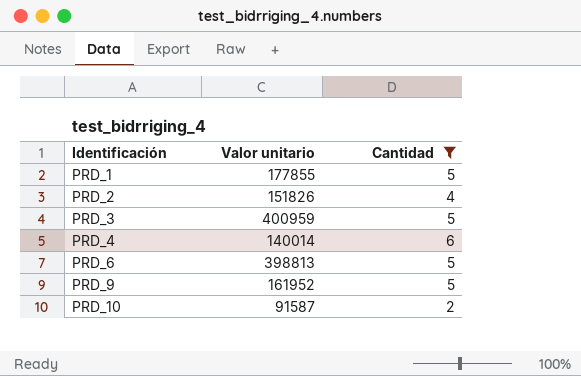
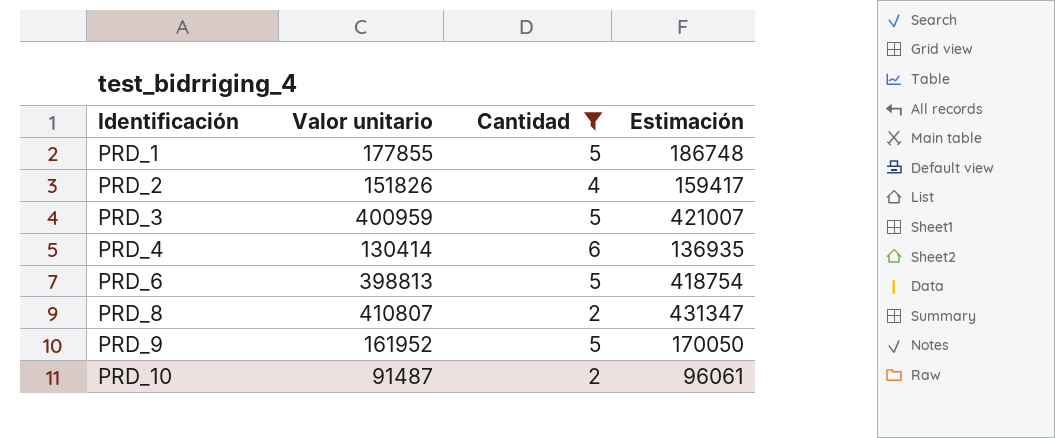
column Estimación | formula: none -> [Valor unitario] * 1,05
PRD_4 | Valor unitario: 140014 -> 130414
row PRD_8: none -> 410807 | 2 | 431347
PRD_10 | Valor unitario: 91587 -> 91487

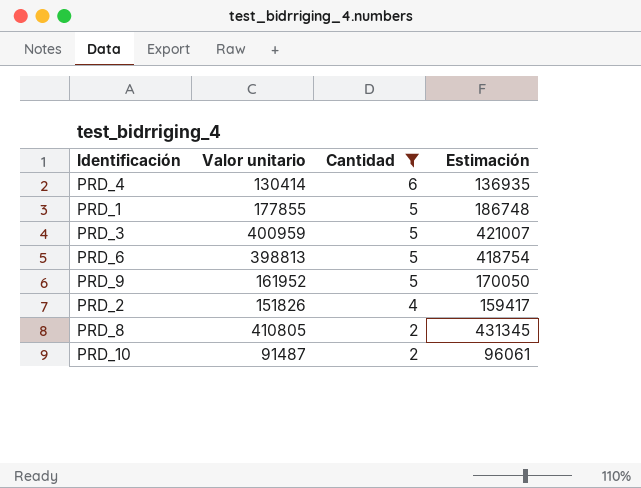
row order: Identificación ascending -> Cantidad descending
PRD_8 | Valor unitario: 410807 -> 410805
PRD_8 | Estimación: 431347 -> 431345

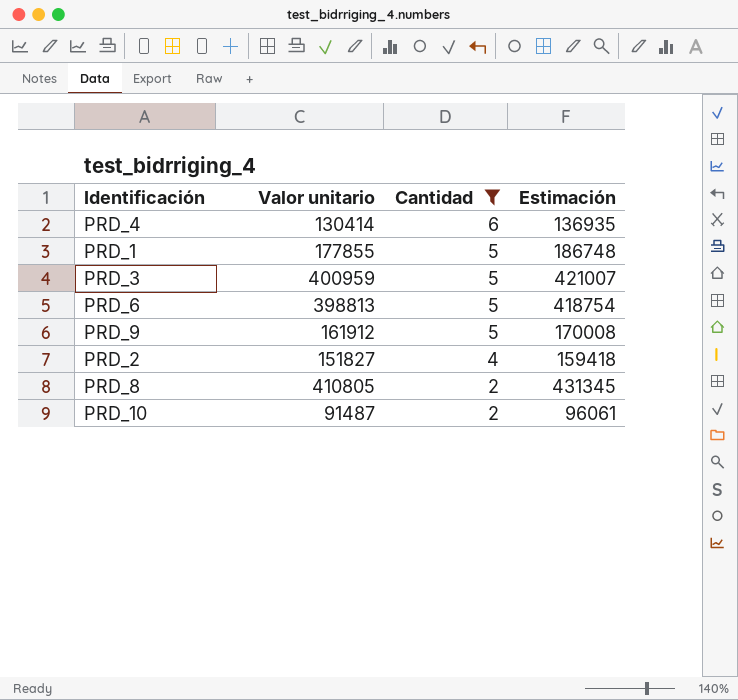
PRD_9 | Valor unitario: 161952 -> 161912
PRD_9 | Estimación: 170050 -> 170008
PRD_2 | Valor unitario: 151826 -> 151827
PRD_2 | Estimación: 159417 -> 159418

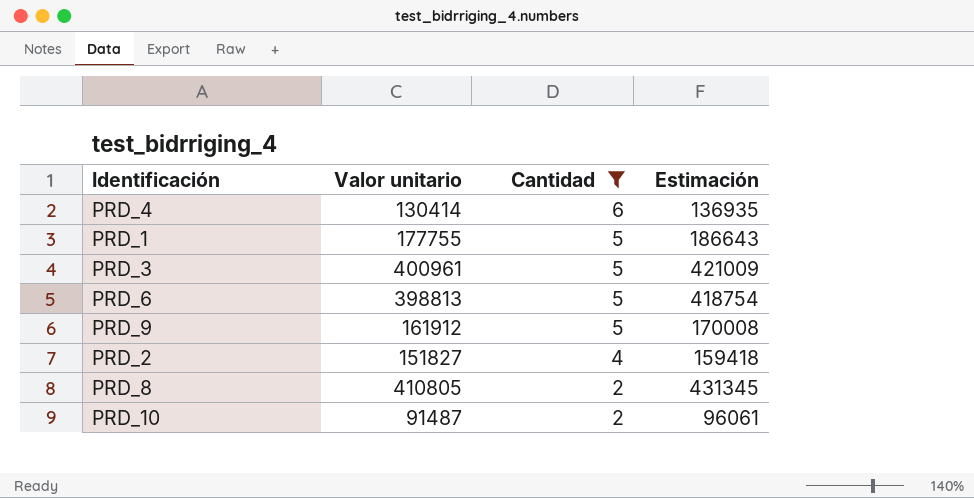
PRD_1 | Valor unitario: 177855 -> 177755
PRD_1 | Estimación: 186748 -> 186643
PRD_3 | Valor unitario: 400959 -> 400961
PRD_3 | Estimación: 421007 -> 421009

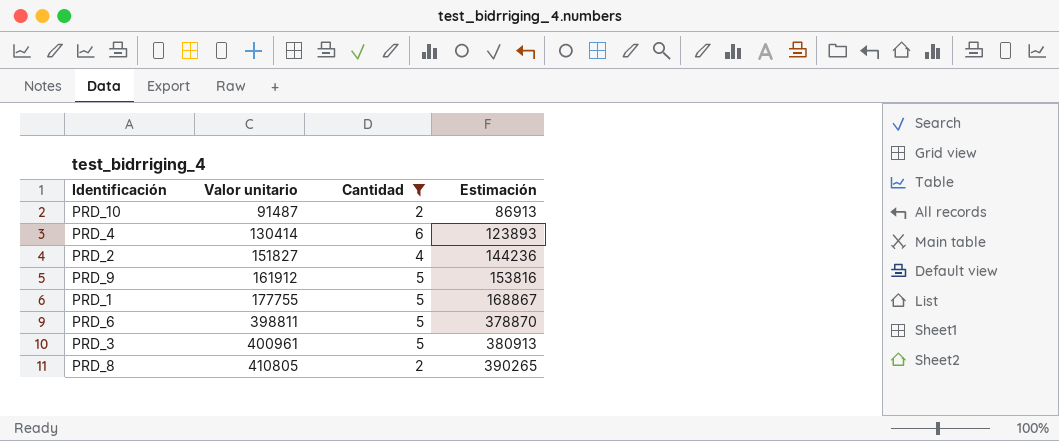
row order: Cantidad descending -> Valor unitario ascending
column Estimación | formula: [Valor unitario] * 1,05 -> [Valor unitario] * 0,95
PRD_6 | Valor unitario: 398813 -> 398811

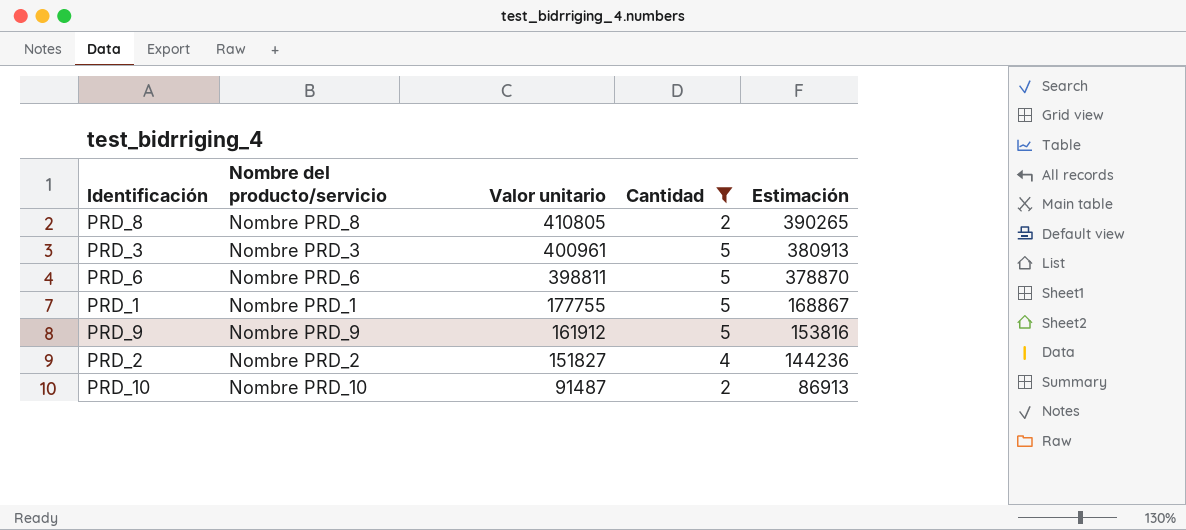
row order: Valor unitario ascending -> Valor unitario descending
column Nombre del producto/servicio | position: none -> 2
row PRD_4: 130414 | 6 | 123893 -> none

